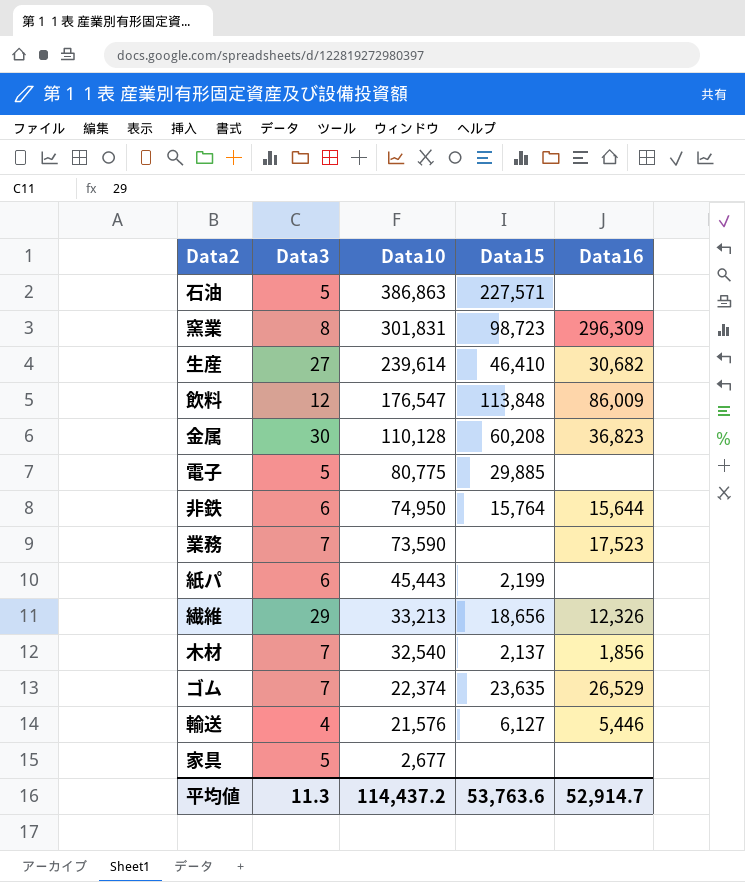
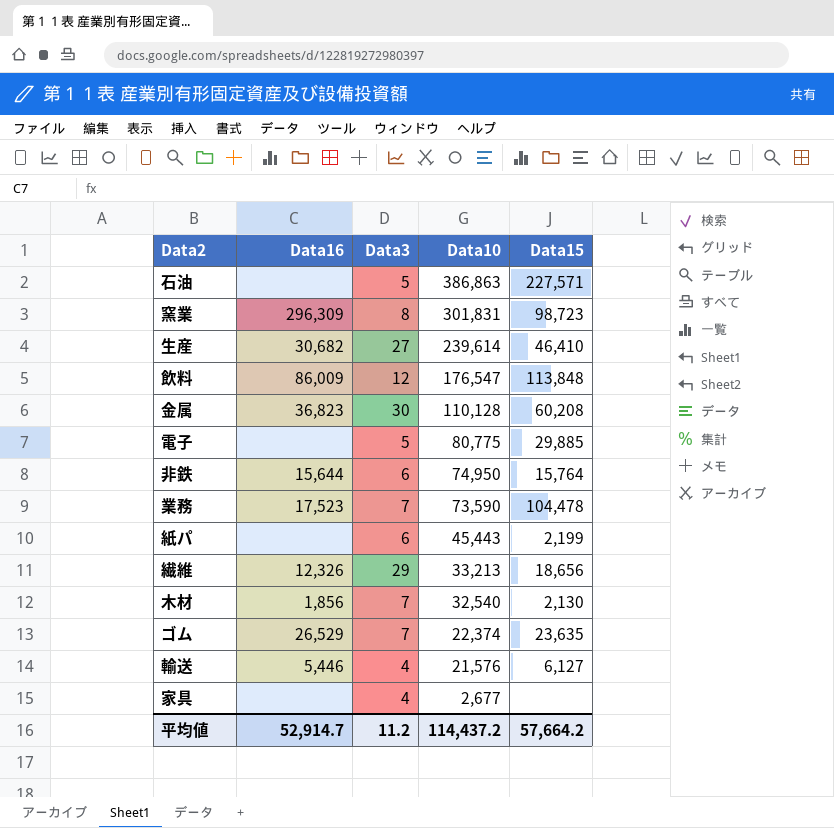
column Data16 | position: 5 -> 2
業務 | Data15: none -> 104,478
木材 | Data15: 2,137 -> 2,130
家具 | Data3: 5 -> 4
平均値 | Data3: 11.3 -> 11.2
平均値 | Data15: 53,763.6 -> 57,664.2

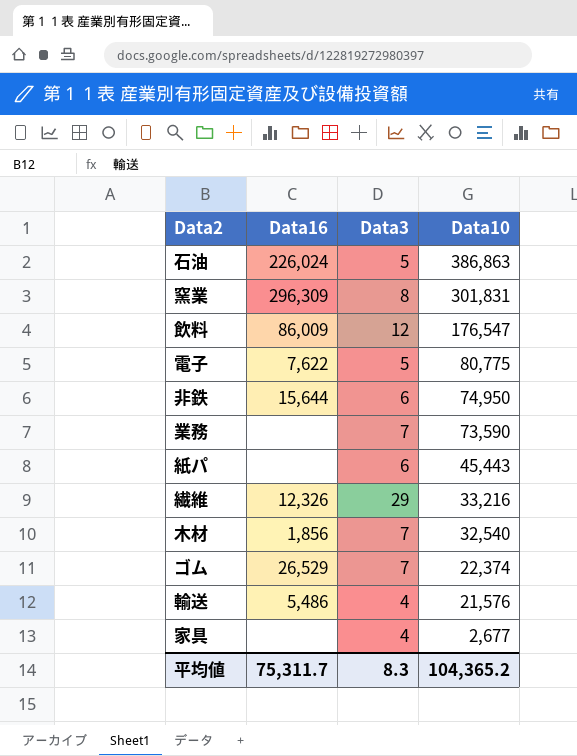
column Data15 | position: 5 -> none
row 生産: 30,682 | 27 | 239,614 | 46,410 -> none
row 金属: 36,823 | 30 | 110,128 | 60,208 -> none
石油 | Data16: none -> 226,024
電子 | Data16: none -> 7,622
業務 | Data16: 17,523 -> none
繊維 | Data10: 33,213 -> 33,216
輸送 | Data16: 5,446 -> 5,486
平均値 | Data16: 52,914.7 -> 75,311.7
平均値 | Data3: 11.2 -> 8.3
平均値 | Data10: 114,437.2 -> 104,365.2

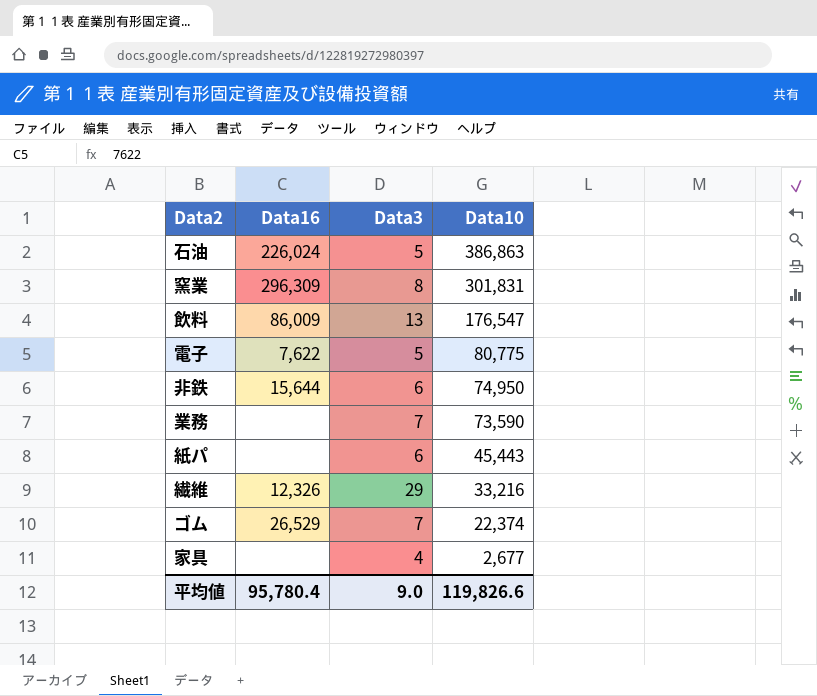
row 木材: 1,856 | 7 | 32,540 -> none
row 輸送: 5,486 | 4 | 21,576 -> none
飲料 | Data3: 12 -> 13
平均値 | Data16: 75,311.7 -> 95,780.4
平均値 | Data3: 8.3 -> 9.0
平均値 | Data10: 104,365.2 -> 119,826.6

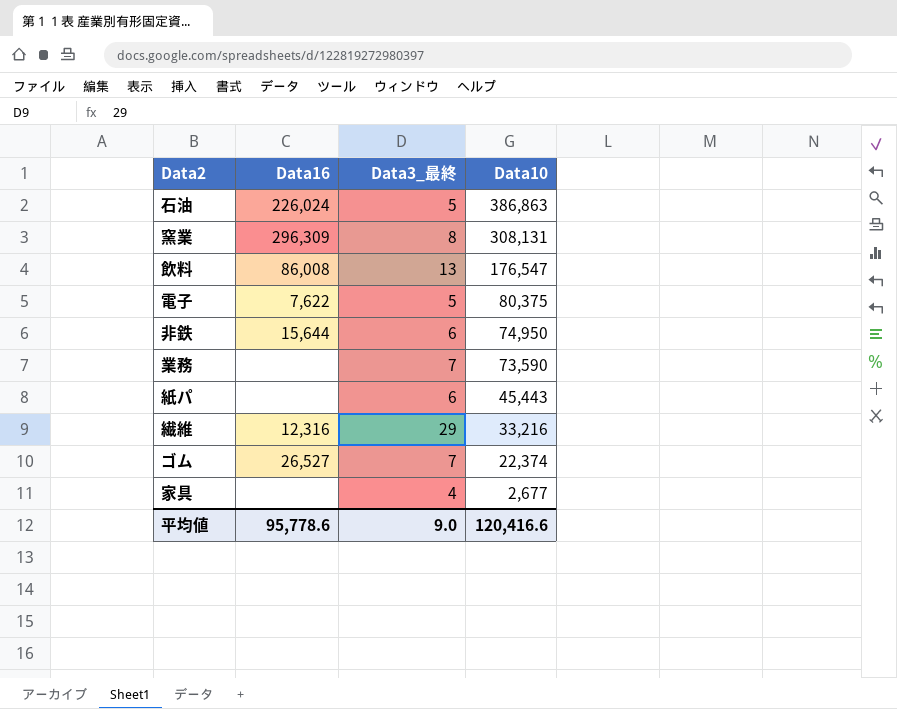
column name: Data3 -> Data3_最終
窯業 | Data10: 301,831 -> 308,131
飲料 | Data16: 86,009 -> 86,008
電子 | Data10: 80,775 -> 80,375
繊維 | Data16: 12,326 -> 12,316
ゴム | Data16: 26,529 -> 26,527
平均値 | Data16: 95,780.4 -> 95,778.6
平均値 | Data10: 119,826.6 -> 120,416.6

